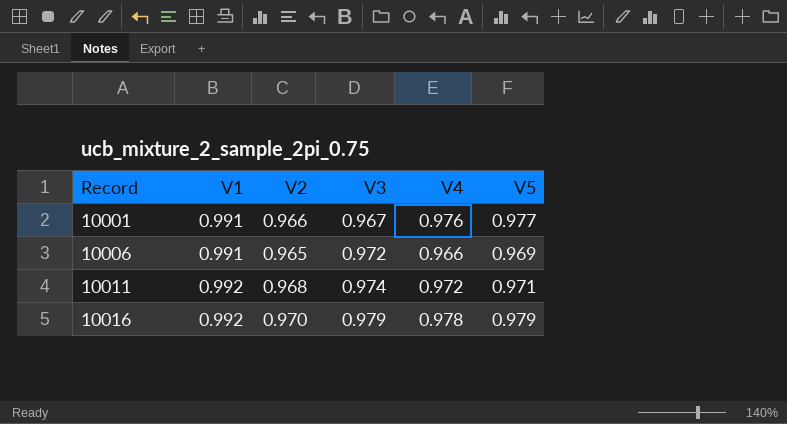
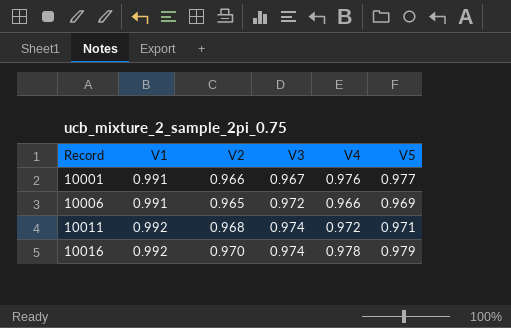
10016 | V3: 0.979 -> 0.974

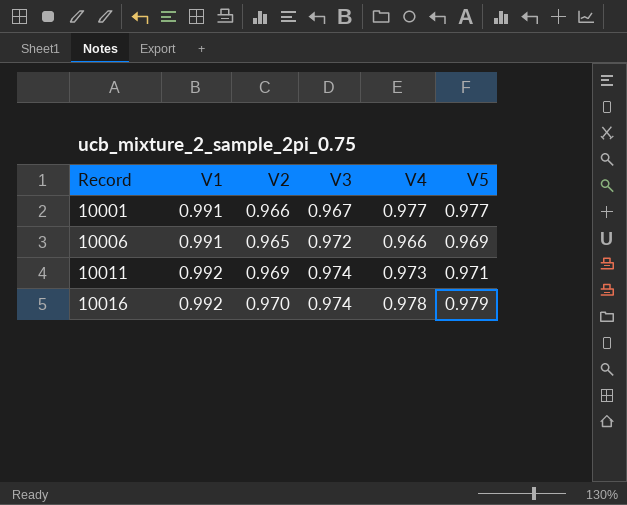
10001 | V4: 0.976 -> 0.977
10011 | V2: 0.968 -> 0.969
10011 | V4: 0.972 -> 0.973

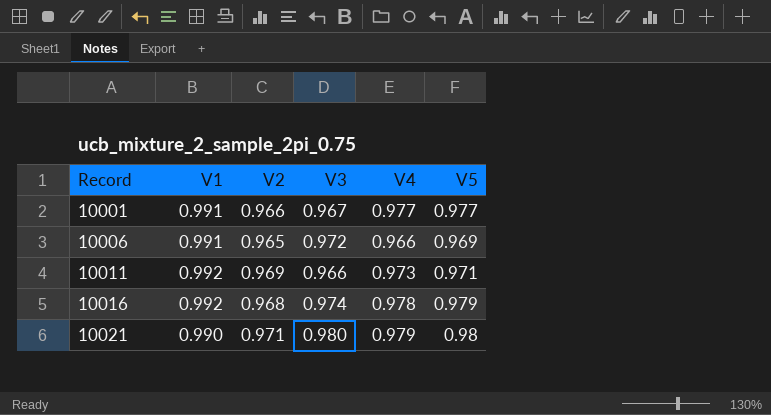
10011 | V3: 0.974 -> 0.966
10016 | V2: 0.970 -> 0.968
row 10021: none -> 0.990 | 0.971 | 0.980 | 0.979 | 0.98

